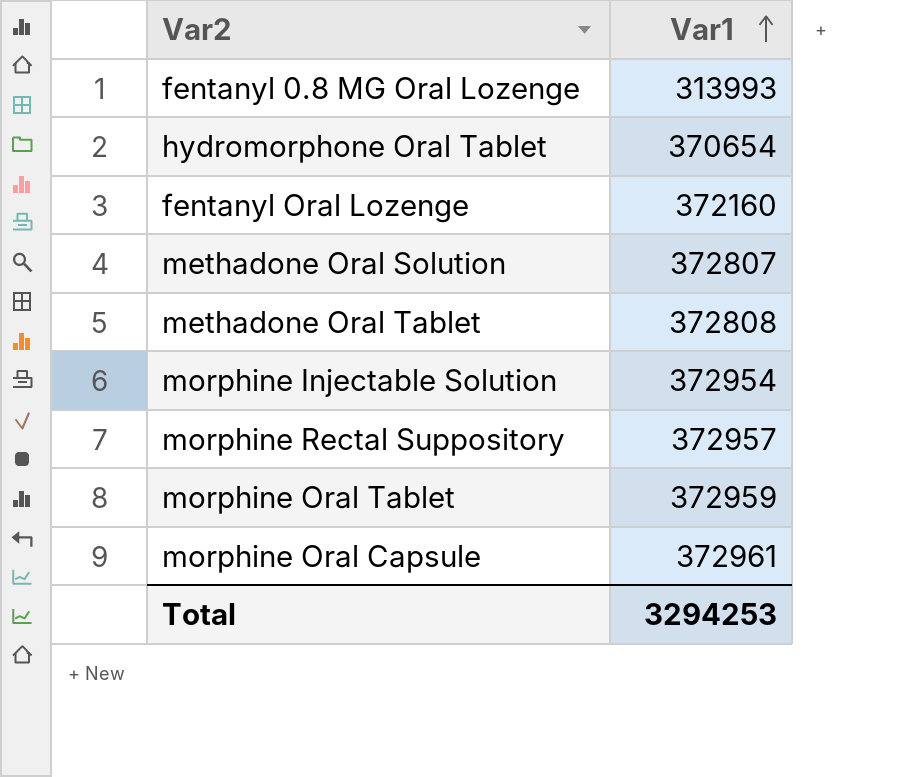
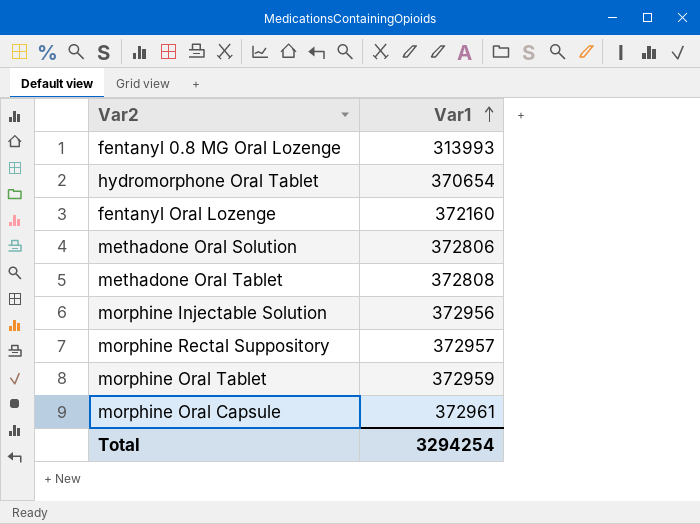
methadone Oral Solution | Var1: 372807 -> 372806
morphine Injectable Solution | Var1: 372954 -> 372956
Total | Var1: 3294253 -> 3294254

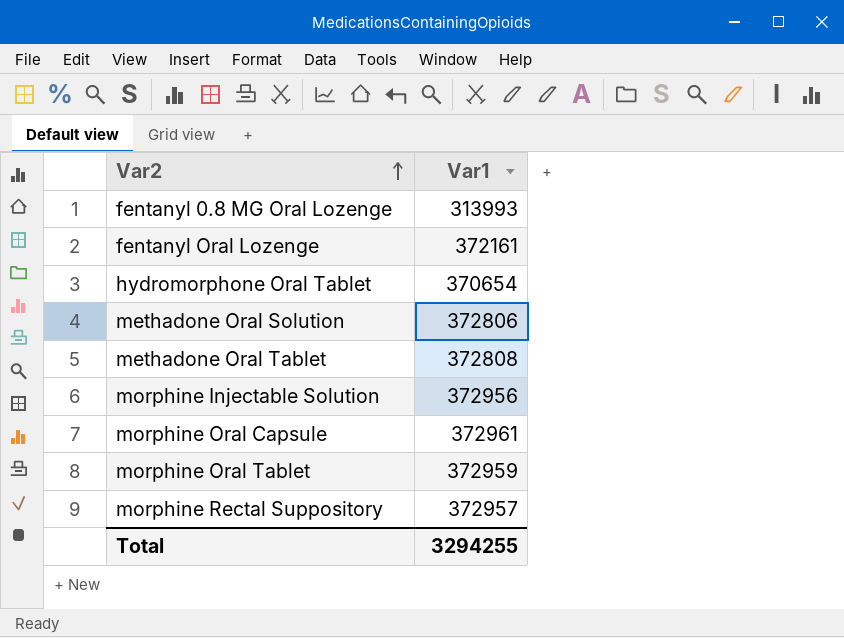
row order: Var1 ascending -> Var2 ascending
fentanyl Oral Lozenge | Var1: 372160 -> 372161
Total | Var1: 3294254 -> 3294255

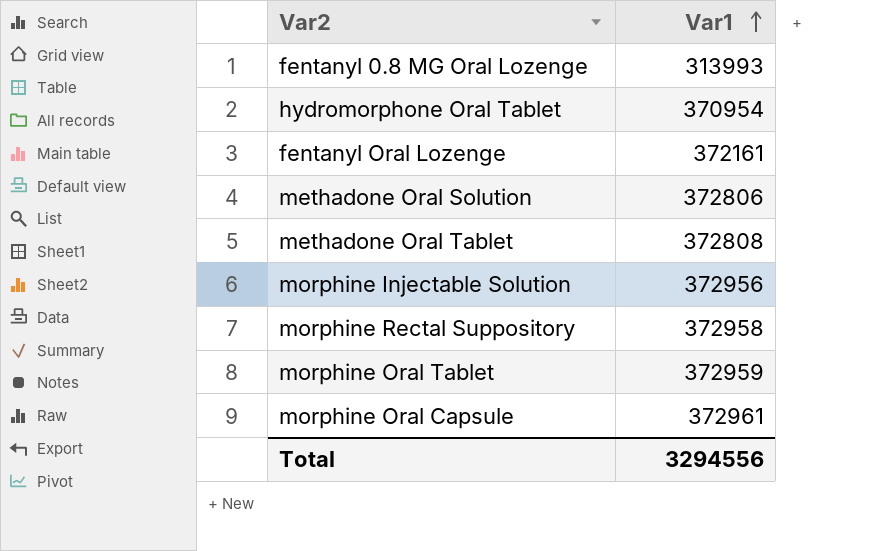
row order: Var2 ascending -> Var1 ascending
hydromorphone Oral Tablet | Var1: 370654 -> 370954
morphine Rectal Suppository | Var1: 372957 -> 372958
Total | Var1: 3294255 -> 3294556

